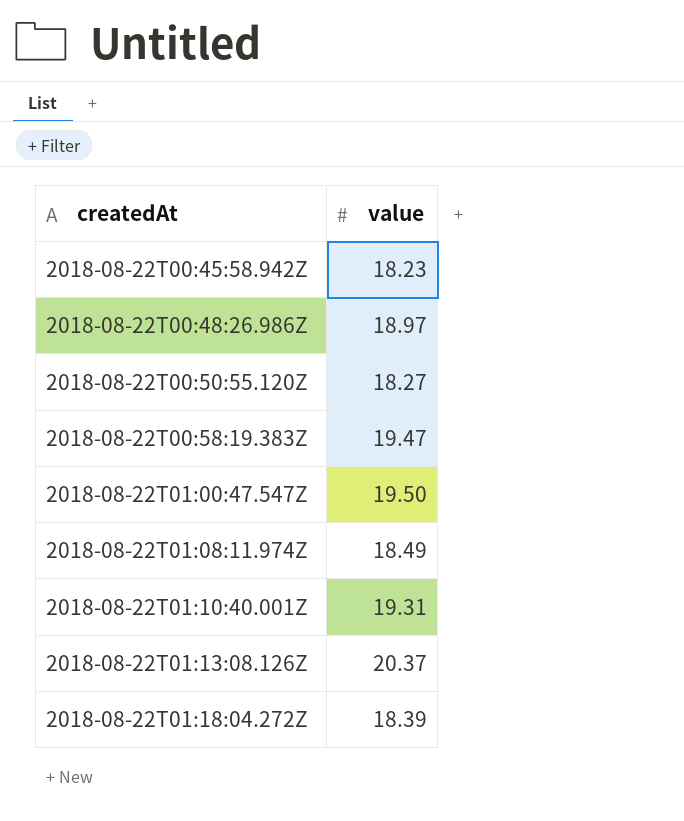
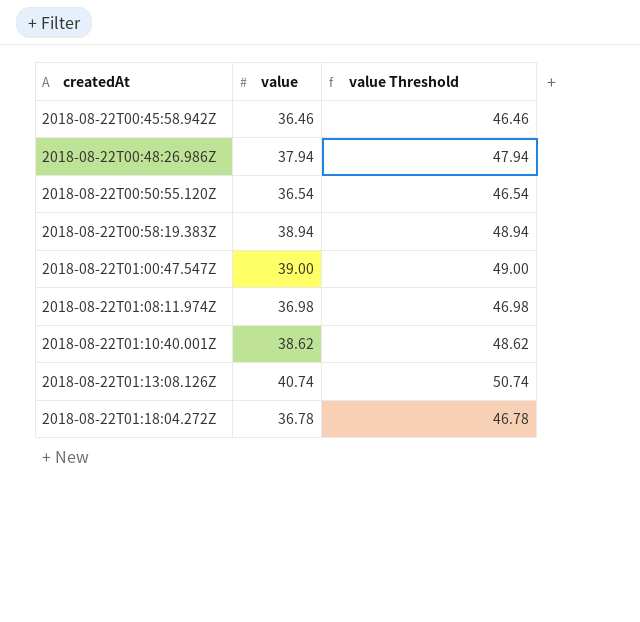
column value Threshold | formula: none -> [value] + 10
2018-08-22T00:45:58.942Z | value: 18.23 -> 36.46
2018-08-22T00:48:26.986Z | value: 18.97 -> 37.94
2018-08-22T00:50:55.120Z | value: 18.27 -> 36.54
2018-08-22T00:58:19.383Z | value: 19.47 -> 38.94
2018-08-22T01:00:47.547Z | value: 19.50 -> 39.00
2018-08-22T01:08:11.974Z | value: 18.49 -> 36.98
2018-08-22T01:10:40.001Z | value: 19.31 -> 38.62
2018-08-22T01:13:08.126Z | value: 20.37 -> 40.74
2018-08-22T01:18:04.272Z | value: 18.39 -> 36.78

